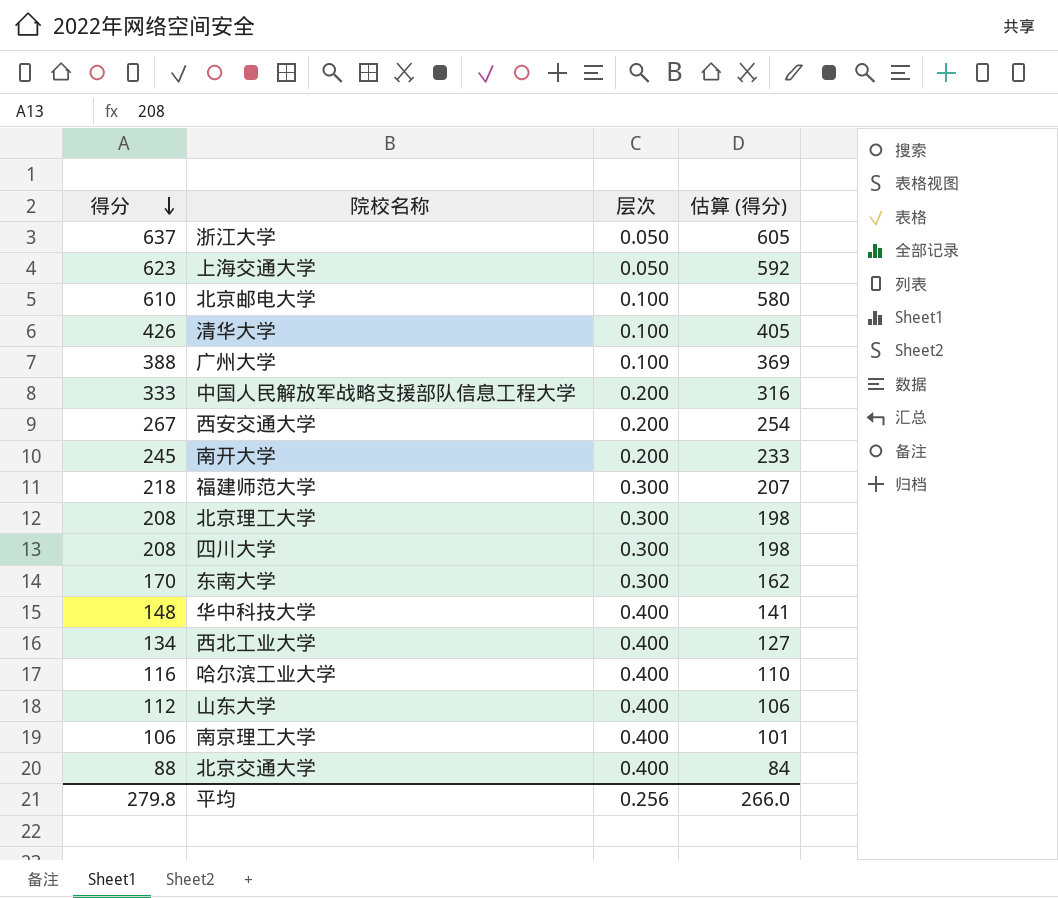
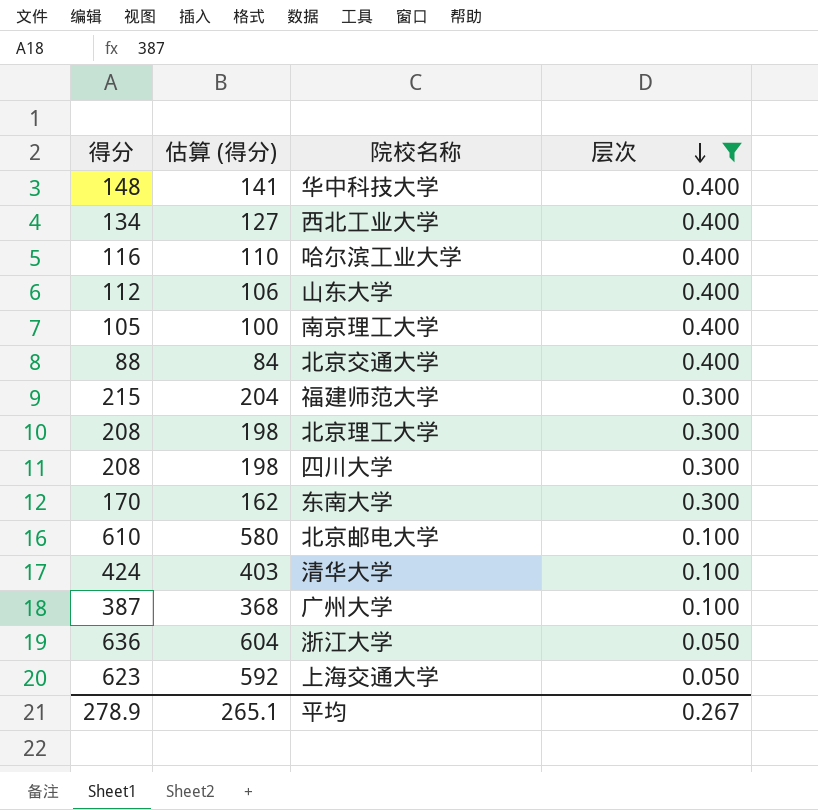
filter: none -> 层次 != 0.200
row order: 得分 descending -> 层次 descending
column 估算 (得分) | position: 4 -> 2
南京理工大学 | 得分: 106 -> 105
南京理工大学 | 估算 (得分): 101 -> 100
福建师范大学 | 得分: 218 -> 215
福建师范大学 | 估算 (得分): 207 -> 204
清华大学 | 得分: 426 -> 424
清华大学 | 估算 (得分): 405 -> 403
广州大学 | 得分: 388 -> 387
广州大学 | 估算 (得分): 369 -> 368
浙江大学 | 得分: 637 -> 636
浙江大学 | 估算 (得分): 605 -> 604
平均 | 得分: 279.8 -> 278.9
平均 | 估算 (得分): 266.0 -> 265.1
平均 | 层次: 0.256 -> 0.267

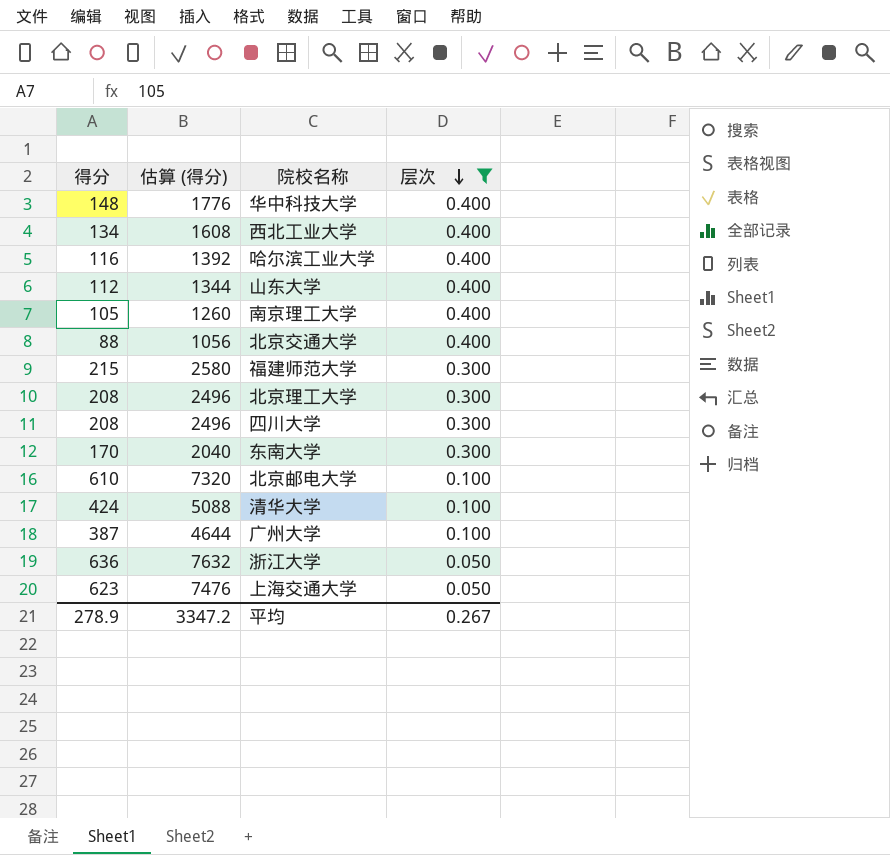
column 估算 (得分) | formula: [得分] * 0.95 -> [得分] * 12
平均 | 估算 (得分): 265.1 -> 3347.2

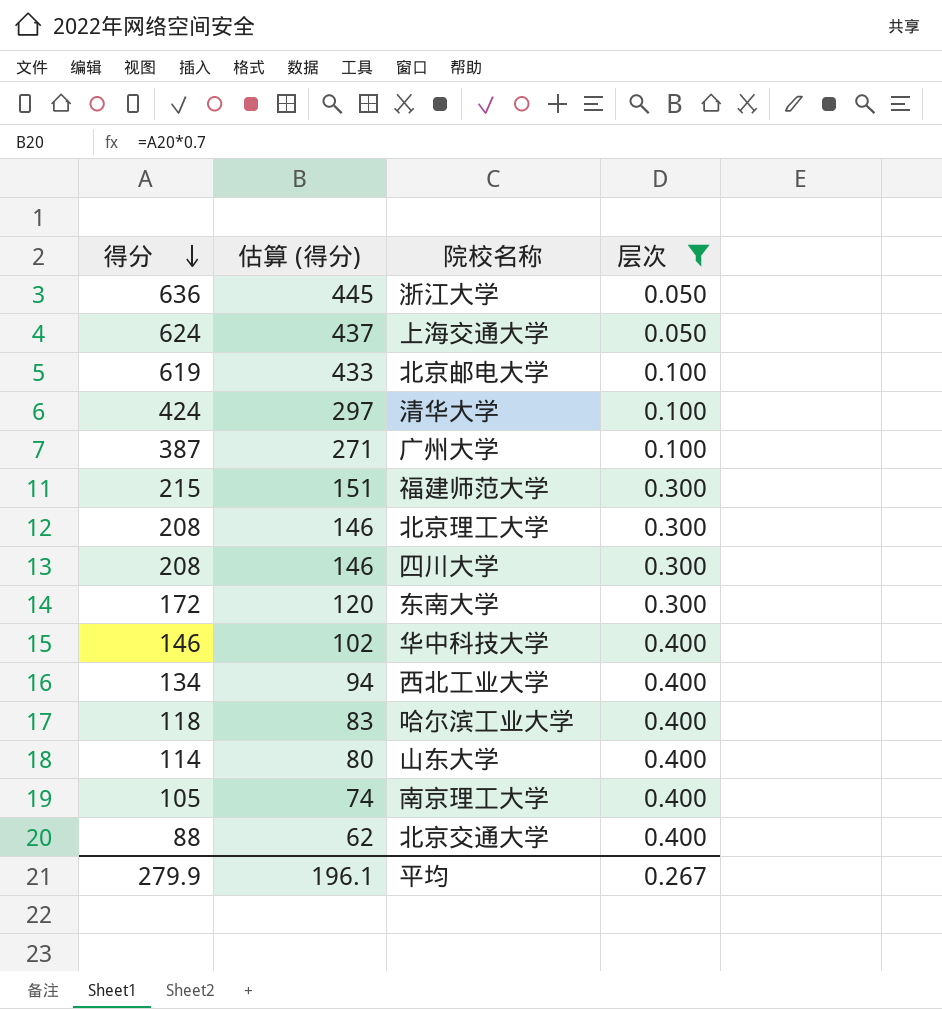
row order: 层次 descending -> 得分 descending
column 估算 (得分) | formula: [得分] * 12 -> [得分] * 0.7
上海交通大学 | 得分: 623 -> 624
北京邮电大学 | 得分: 610 -> 619
东南大学 | 得分: 170 -> 172
华中科技大学 | 得分: 148 -> 146
哈尔滨工业大学 | 得分: 116 -> 118
山东大学 | 得分: 112 -> 114
平均 | 得分: 278.9 -> 279.9
平均 | 估算 (得分): 3347.2 -> 196.1

